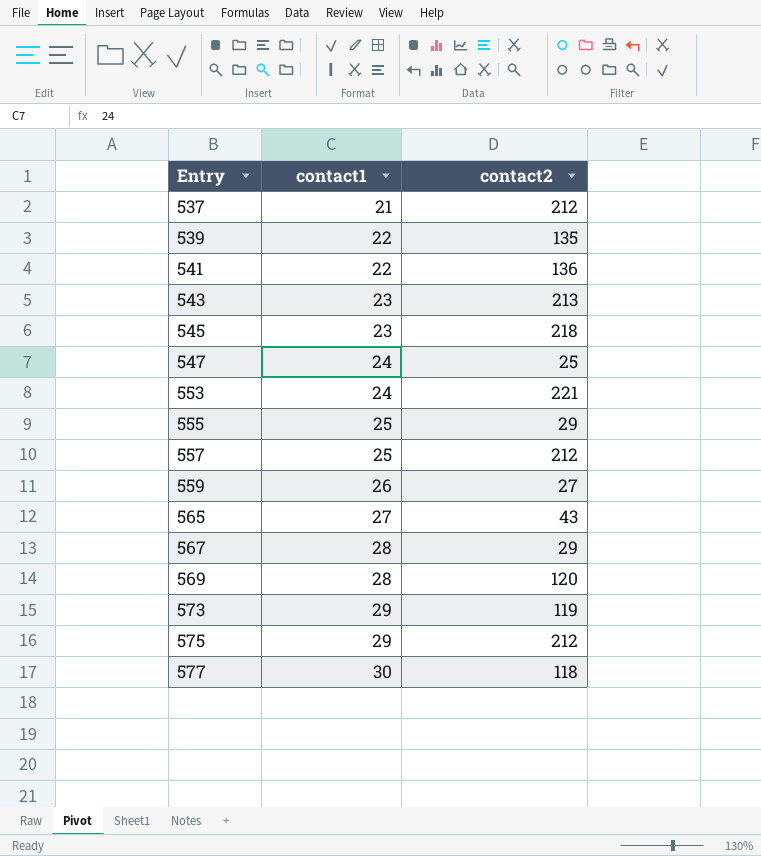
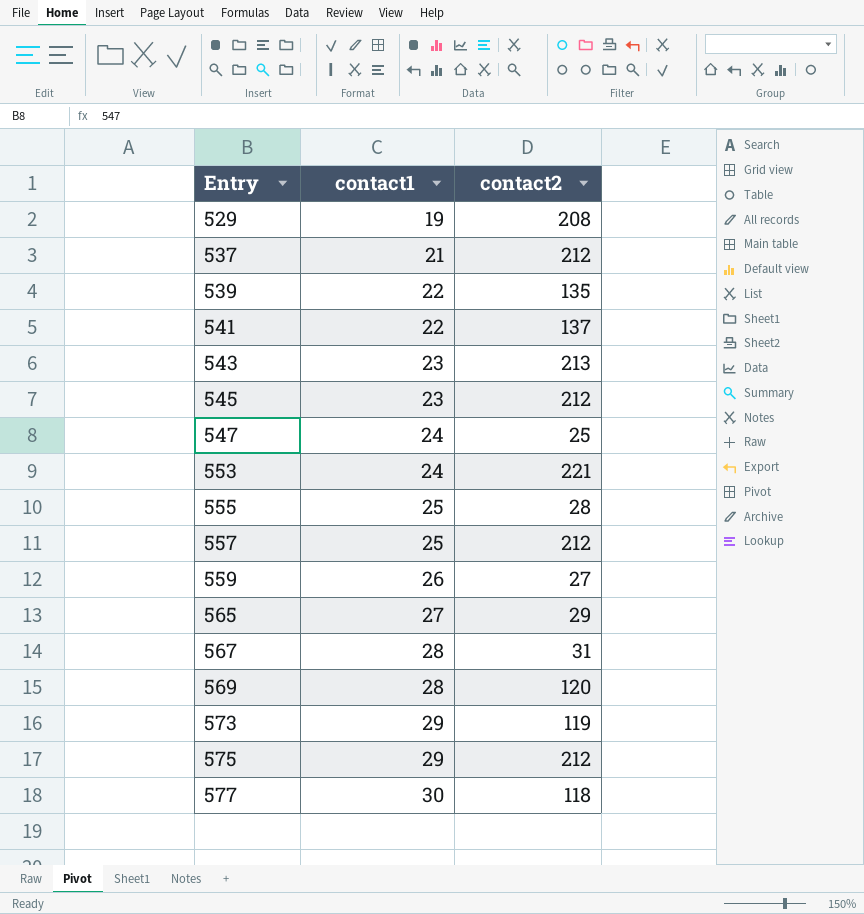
row 529: none -> 19 | 208
541 | contact2: 136 -> 137
545 | contact2: 218 -> 212
555 | contact2: 29 -> 28
565 | contact2: 43 -> 29
567 | contact2: 29 -> 31

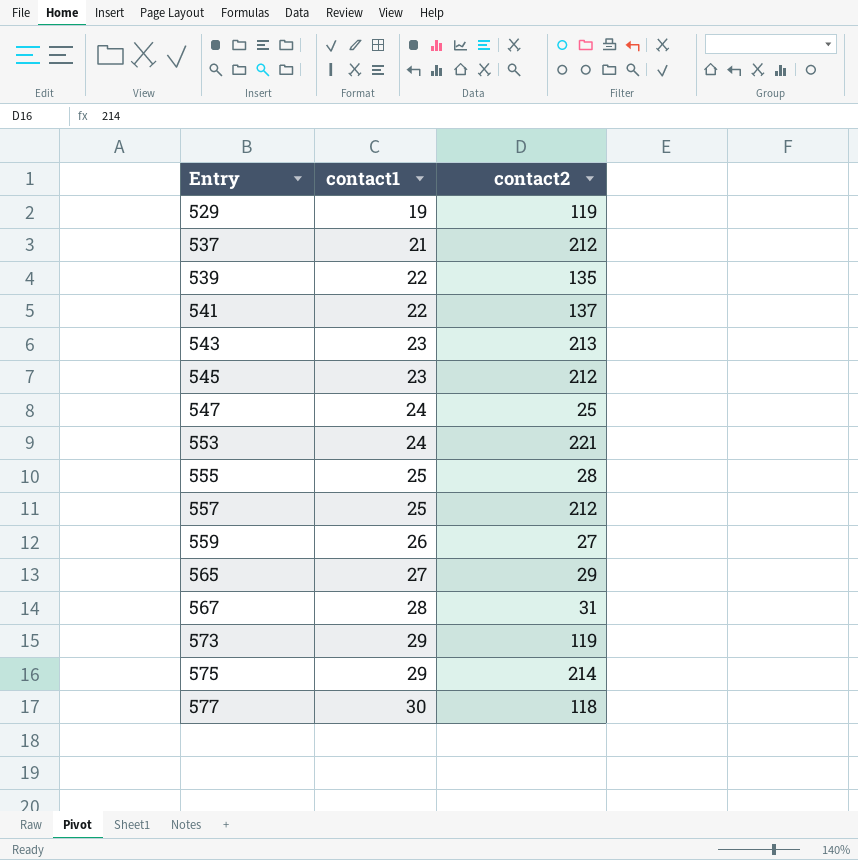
row 569: 28 | 120 -> none
529 | contact2: 208 -> 119
575 | contact2: 212 -> 214

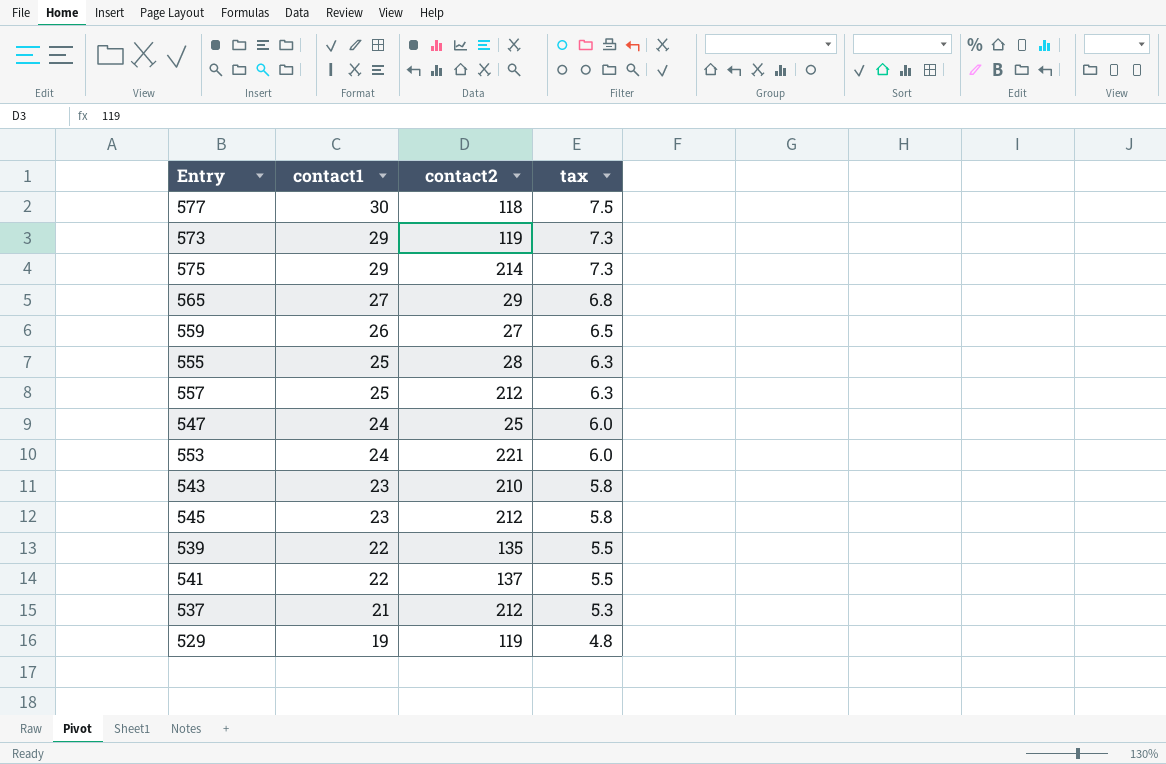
row order: Entry ascending -> contact1 descending
column tax | formula: none -> [contact1] * 0.25
row 567: 28 | 31 -> none
543 | contact2: 213 -> 210

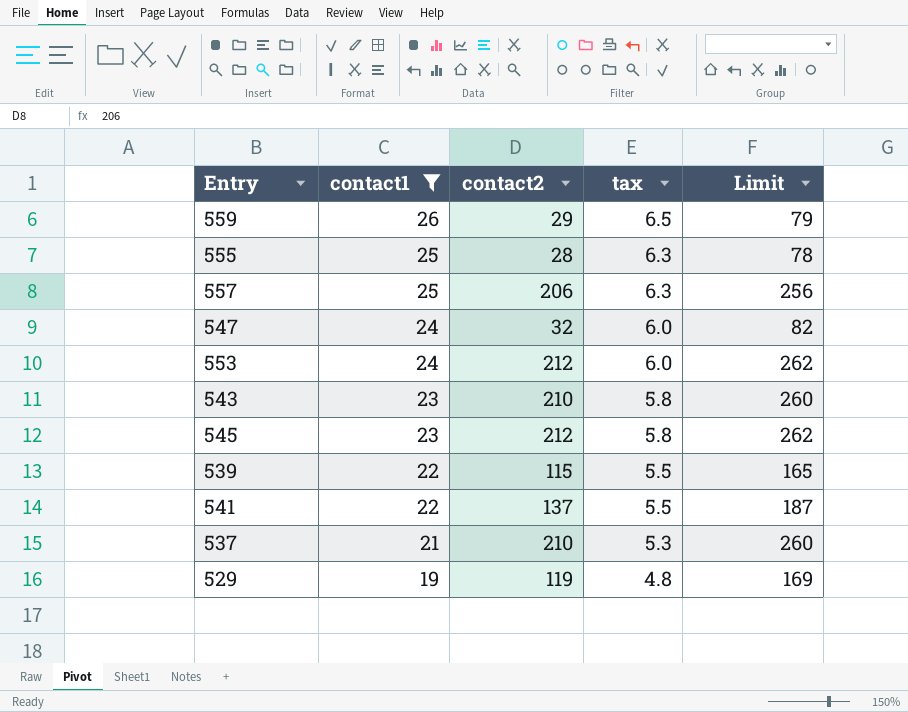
filter: none -> contact1 <= 26
column Limit | formula: none -> [contact2] + 50
559 | contact2: 27 -> 29
557 | contact2: 212 -> 206
547 | contact2: 25 -> 32
553 | contact2: 221 -> 212
539 | contact2: 135 -> 115
537 | contact2: 212 -> 210

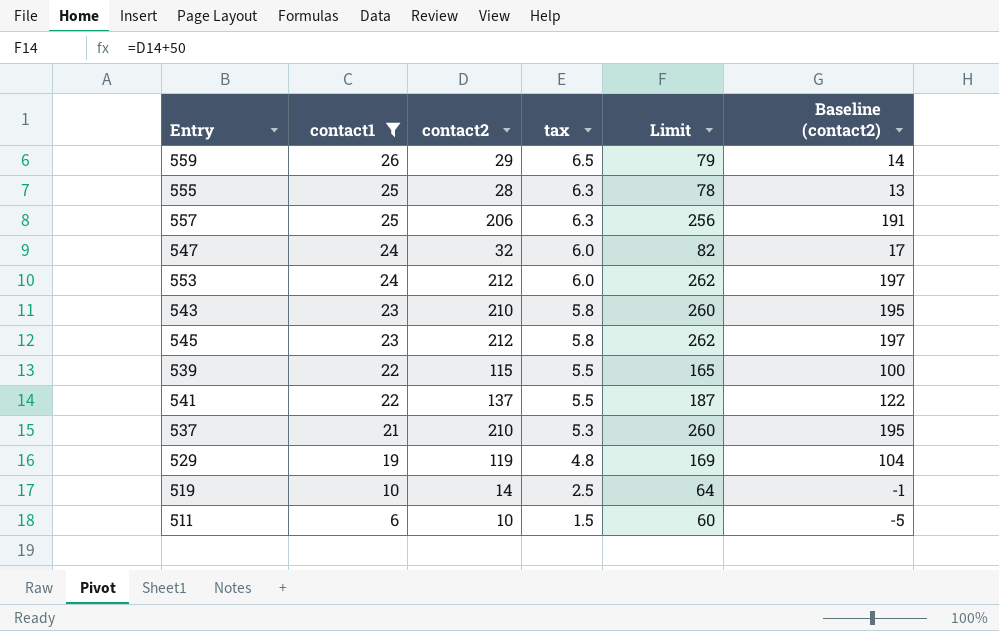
column Baseline (contact2) | formula: none -> [contact2] - 15
row 519: none -> 10 | 14 | 2.5 | 64 | -1
row 511: none -> 6 | 10 | 1.5 | 60 | -5

